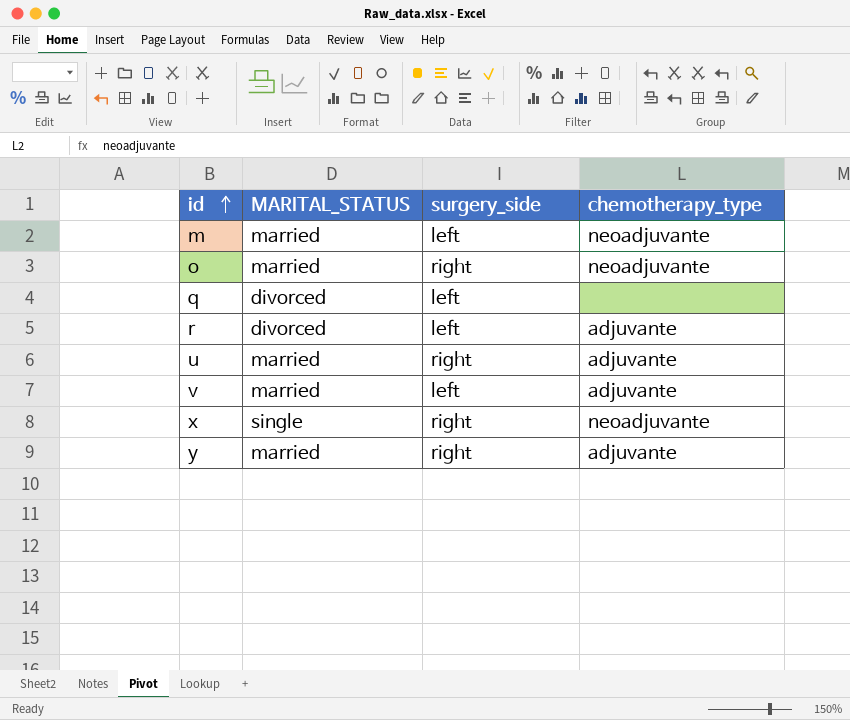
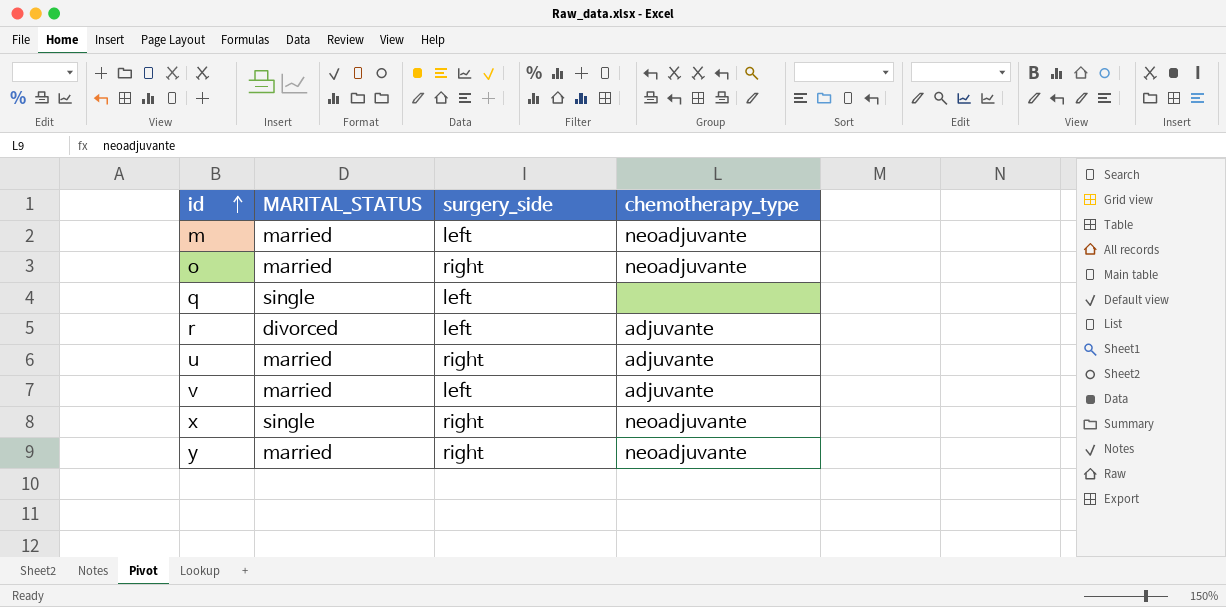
q | MARITAL_STATUS: divorced -> single
y | chemotherapy_type: adjuvante -> neoadjuvante

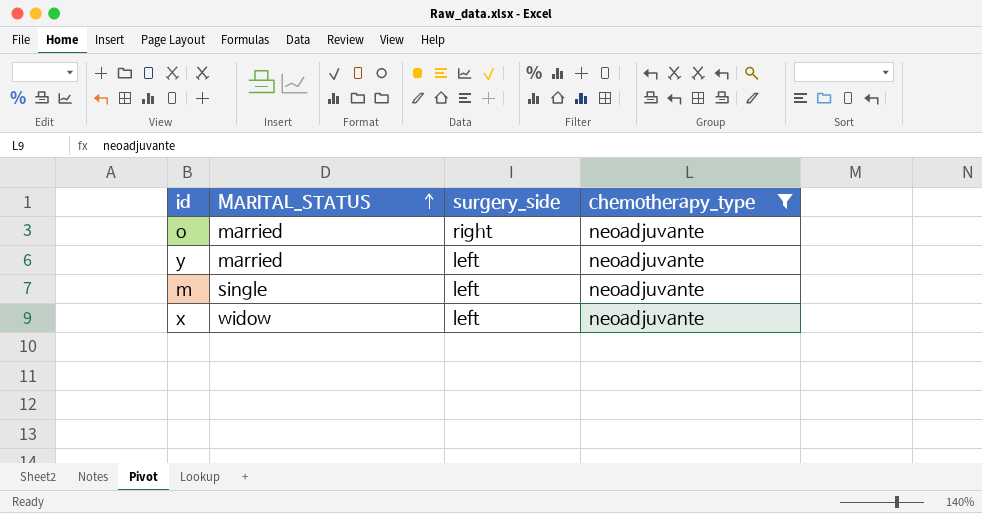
filter: none -> chemotherapy_type = neoadjuvante
row order: id ascending -> MARITAL_STATUS ascending
y | surgery_side: right -> left
m | MARITAL_STATUS: married -> single
x | MARITAL_STATUS: single -> widow
x | surgery_side: right -> left

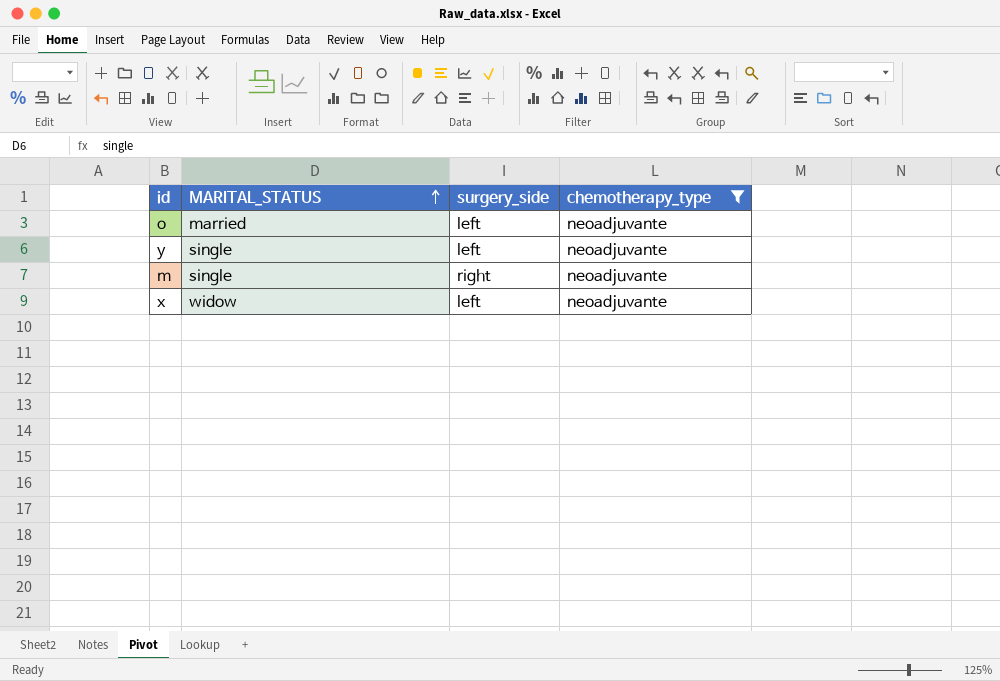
o | surgery_side: right -> left
y | MARITAL_STATUS: married -> single
m | surgery_side: left -> right

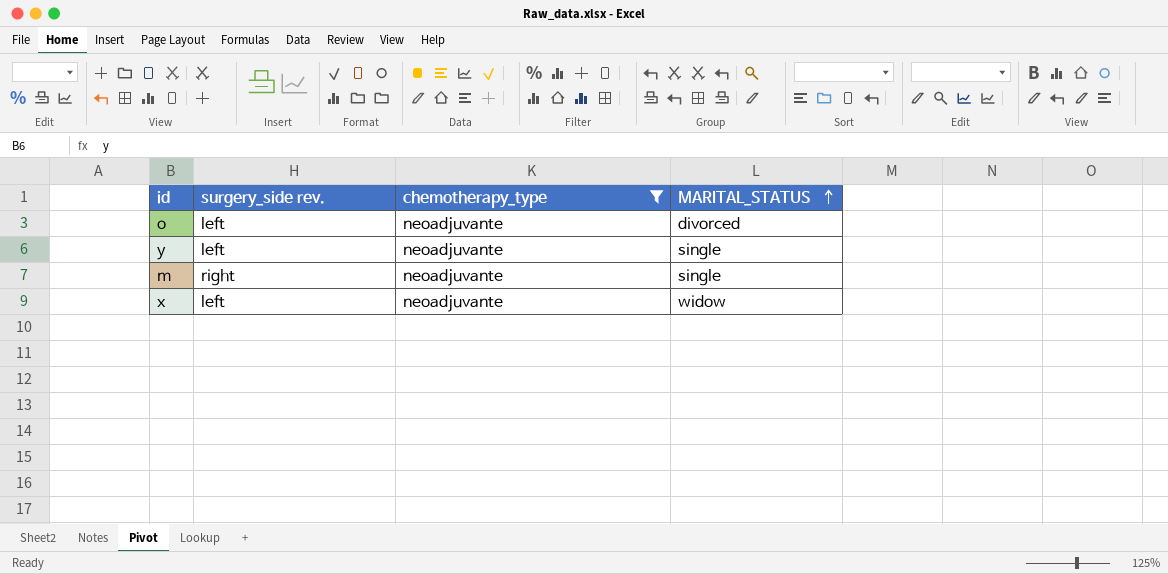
column name: surgery_side -> surgery_side rev.
column MARITAL_STATUS | position: 2 -> 4
o | MARITAL_STATUS: married -> divorced

